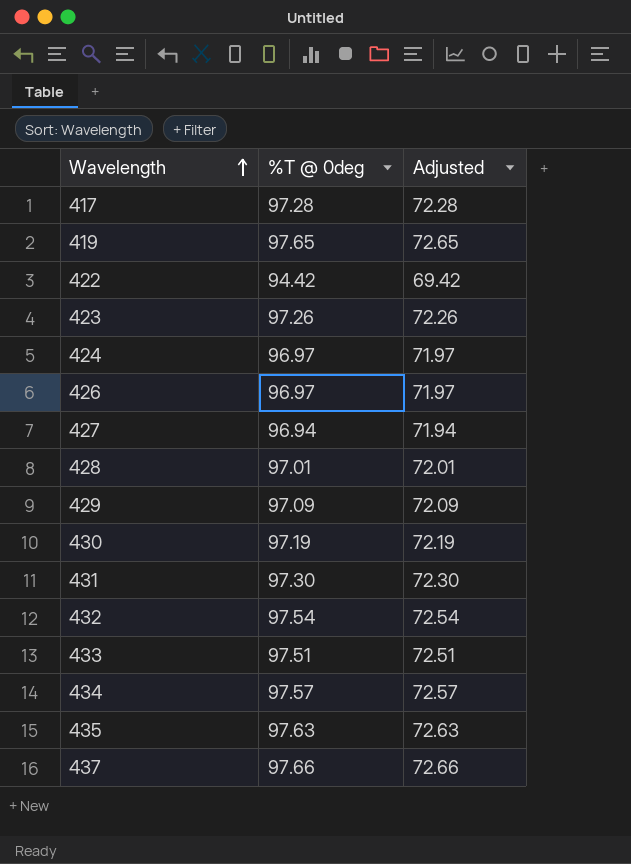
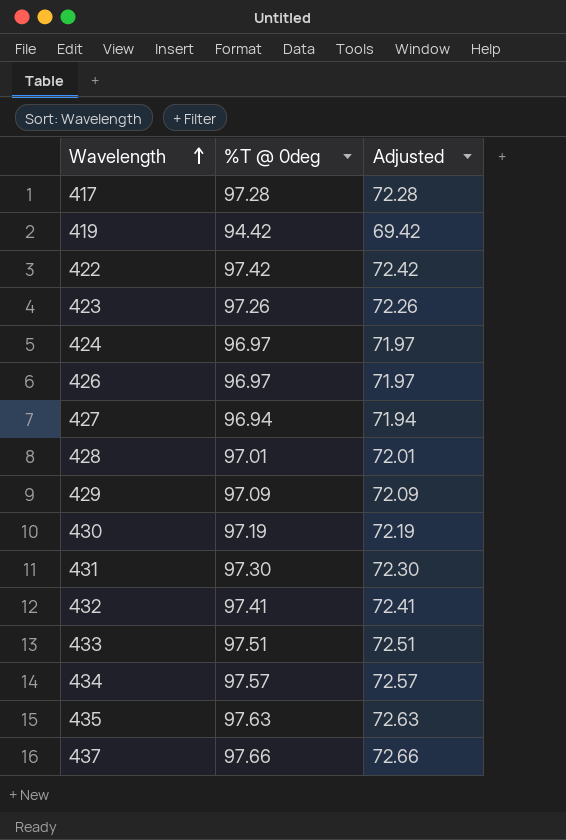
419 | %T @ 0deg: 97.65 -> 94.42
419 | Adjusted: 72.65 -> 69.42
422 | %T @ 0deg: 94.42 -> 97.42
422 | Adjusted: 69.42 -> 72.42
432 | %T @ 0deg: 97.54 -> 97.41
432 | Adjusted: 72.54 -> 72.41

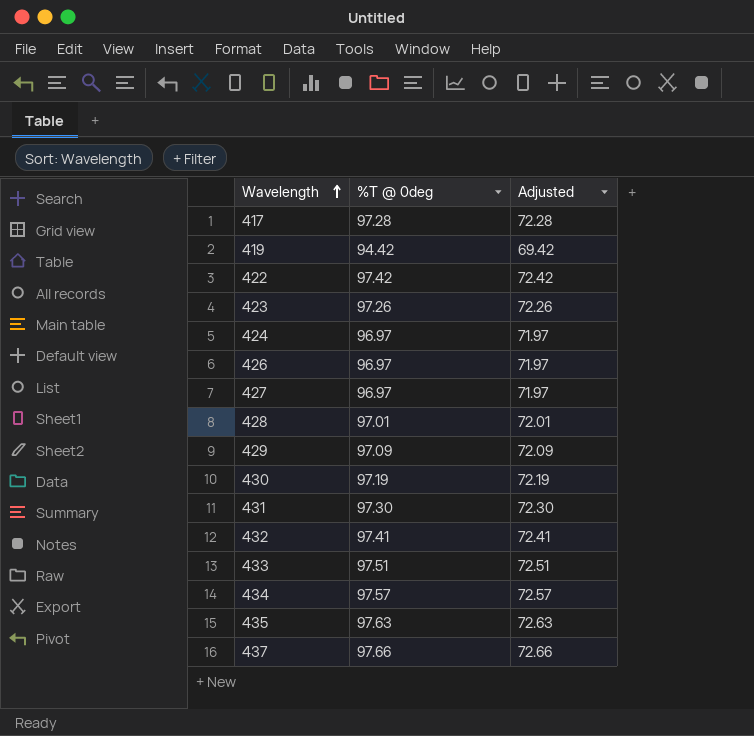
427 | %T @ 0deg: 96.94 -> 96.97
427 | Adjusted: 71.94 -> 71.97

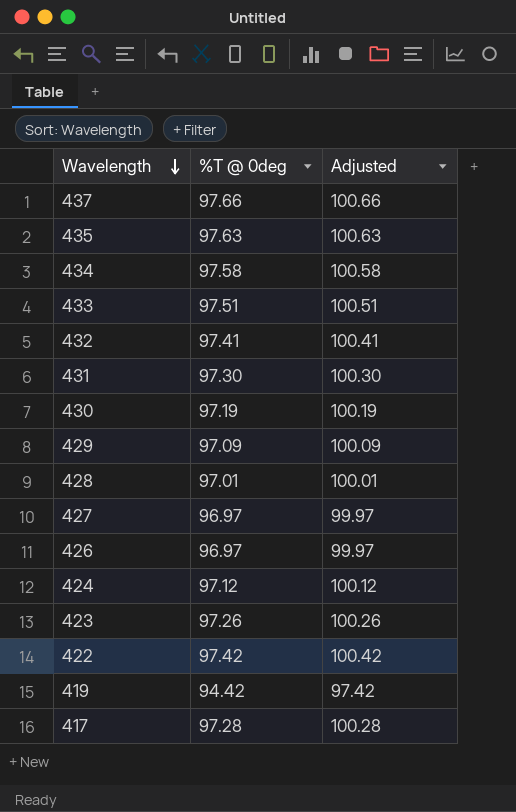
row order: Wavelength ascending -> Wavelength descending
column Adjusted | formula: [%T @ 0deg] - 25 -> [%T @ 0deg] + 3
434 | %T @ 0deg: 97.57 -> 97.58
424 | %T @ 0deg: 96.97 -> 97.12

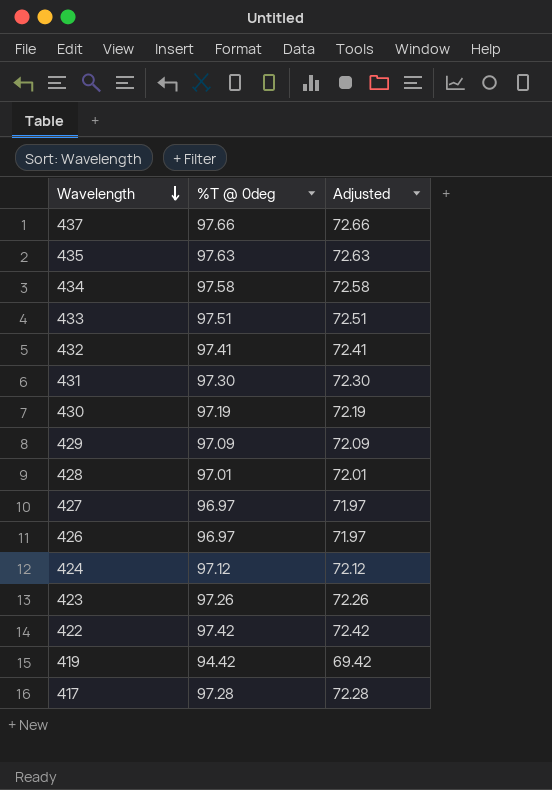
column Adjusted | formula: [%T @ 0deg] + 3 -> [%T @ 0deg] - 25

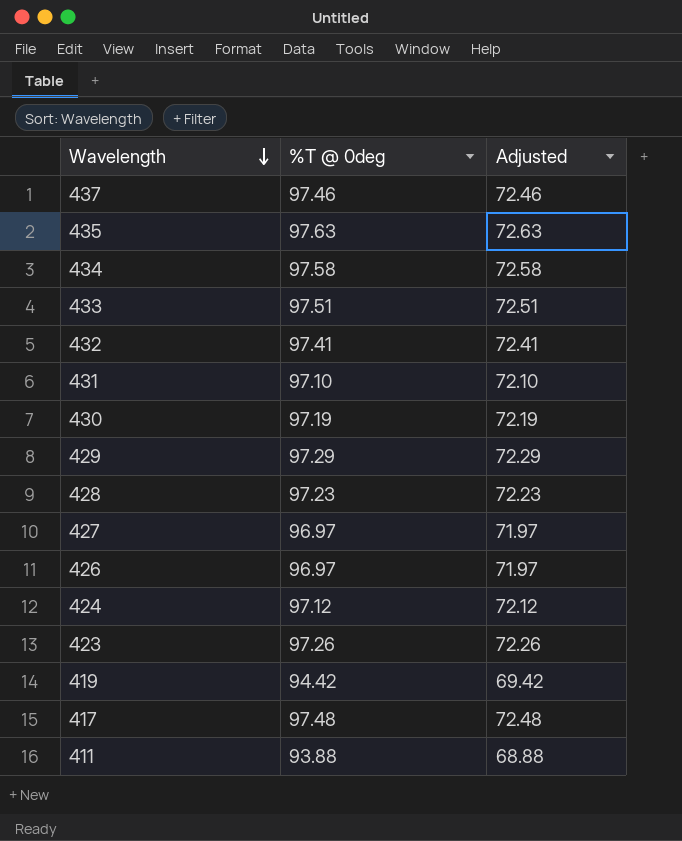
row 422: 97.42 | 72.42 -> none
437 | %T @ 0deg: 97.66 -> 97.46
437 | Adjusted: 72.66 -> 72.46
431 | %T @ 0deg: 97.30 -> 97.10
431 | Adjusted: 72.30 -> 72.10
429 | %T @ 0deg: 97.09 -> 97.29
429 | Adjusted: 72.09 -> 72.29
428 | %T @ 0deg: 97.01 -> 97.23
428 | Adjusted: 72.01 -> 72.23
417 | %T @ 0deg: 97.28 -> 97.48
417 | Adjusted: 72.28 -> 72.48
row 411: none -> 93.88 | 68.88

